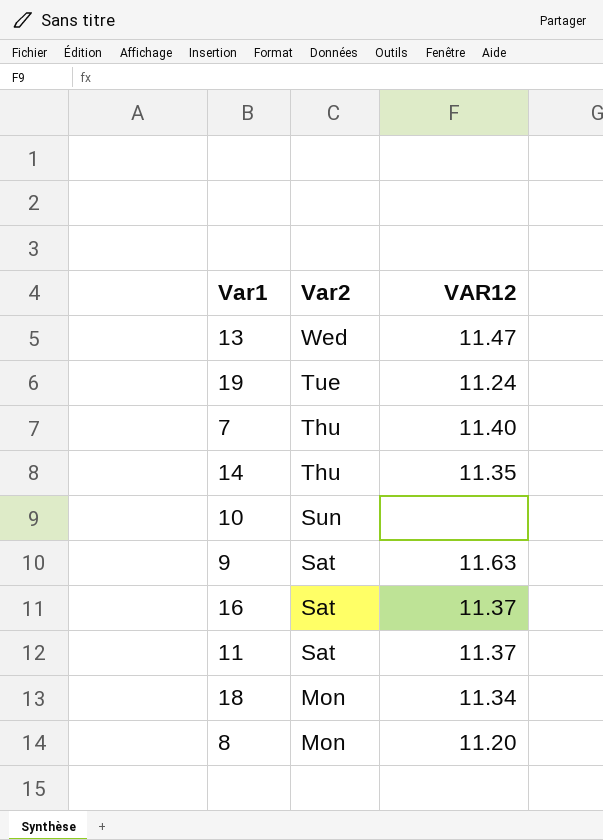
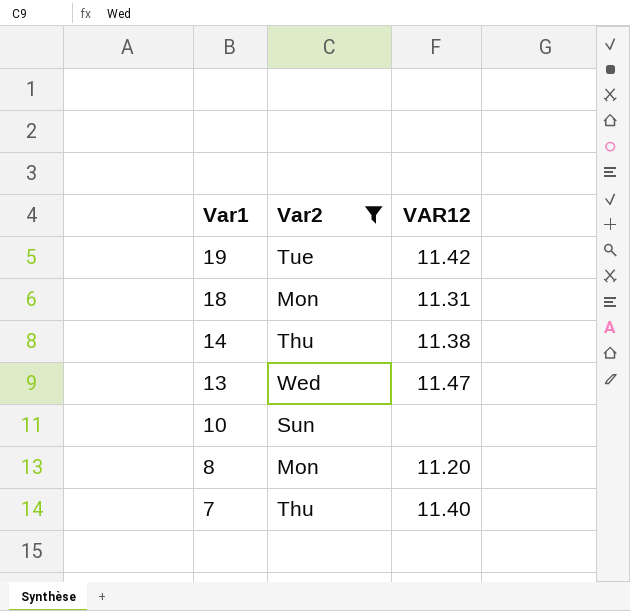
filter: none -> Var2 != Sat
row order: Var2 descending -> Var1 descending
19 | VAR12: 11.24 -> 11.42
18 | VAR12: 11.34 -> 11.31
14 | VAR12: 11.35 -> 11.38

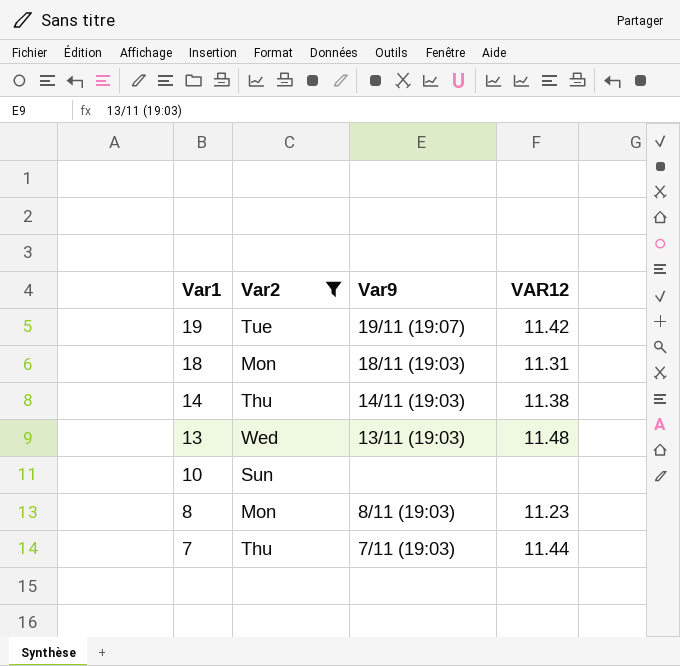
column Var9 | position: none -> 3
13 | VAR12: 11.47 -> 11.48
8 | VAR12: 11.20 -> 11.23
7 | VAR12: 11.40 -> 11.44

